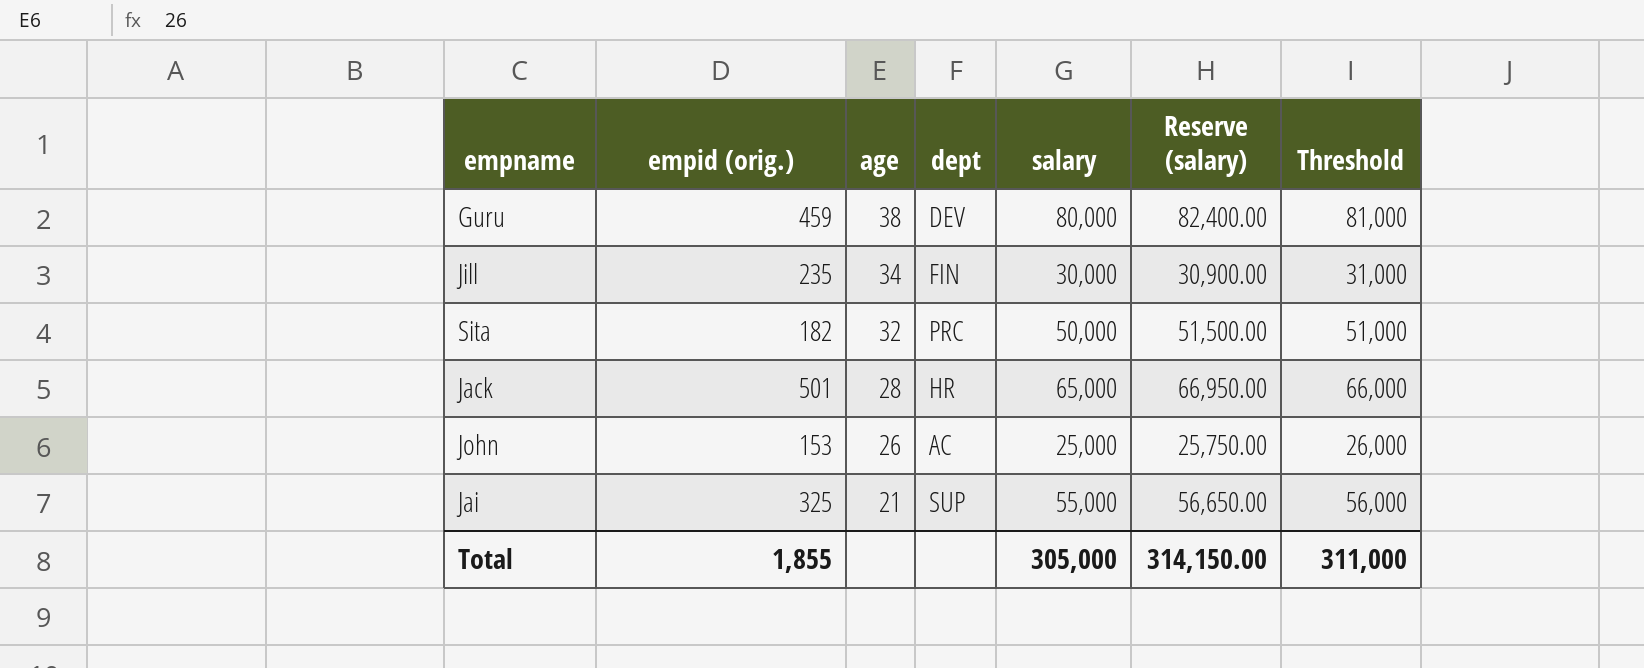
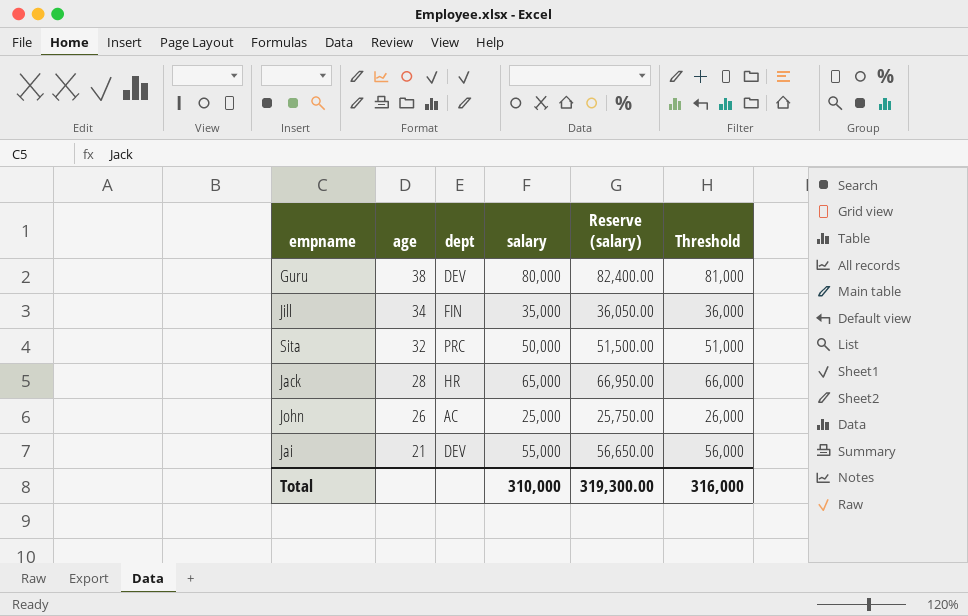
column empid (orig.) | position: 2 -> none
Jill | salary: 30,000 -> 35,000
Jill | Reserve (salary): 30,900.00 -> 36,050.00
Jill | Threshold: 31,000 -> 36,000
Jai | dept: SUP -> DEV
Total | salary: 305,000 -> 310,000
Total | Reserve (salary): 314,150.00 -> 319,300.00
Total | Threshold: 311,000 -> 316,000

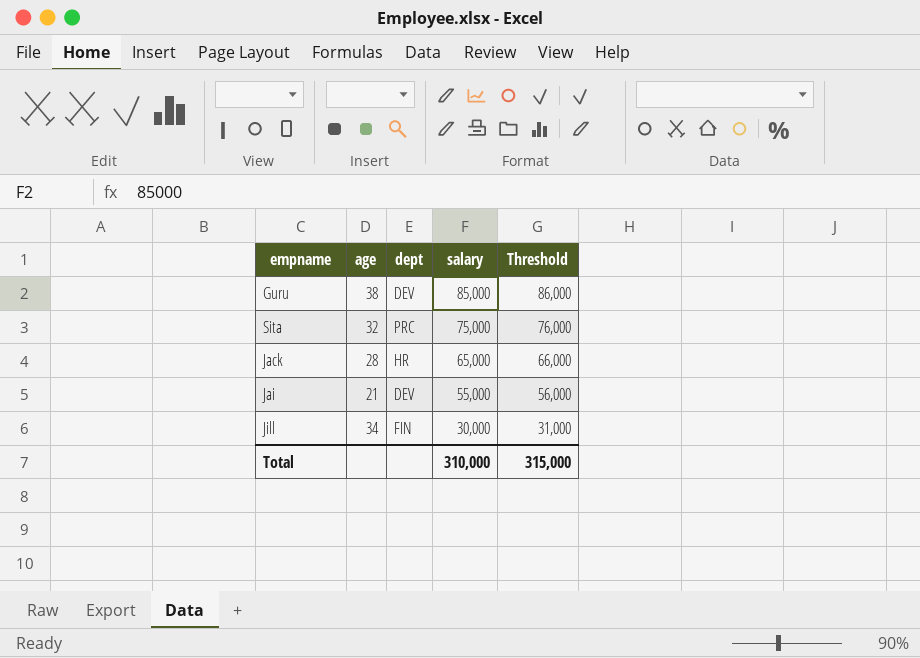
row order: age descending -> salary descending
column Reserve (salary) | formula: [salary] * 1.03 -> none
row John: 26 | AC | 25,000 | 25,750.00 | 26,000 -> none
Guru | salary: 80,000 -> 85,000
Guru | Threshold: 81,000 -> 86,000
Sita | salary: 50,000 -> 75,000
Sita | Threshold: 51,000 -> 76,000
Jill | salary: 35,000 -> 30,000
Jill | Threshold: 36,000 -> 31,000
Total | Threshold: 316,000 -> 315,000

